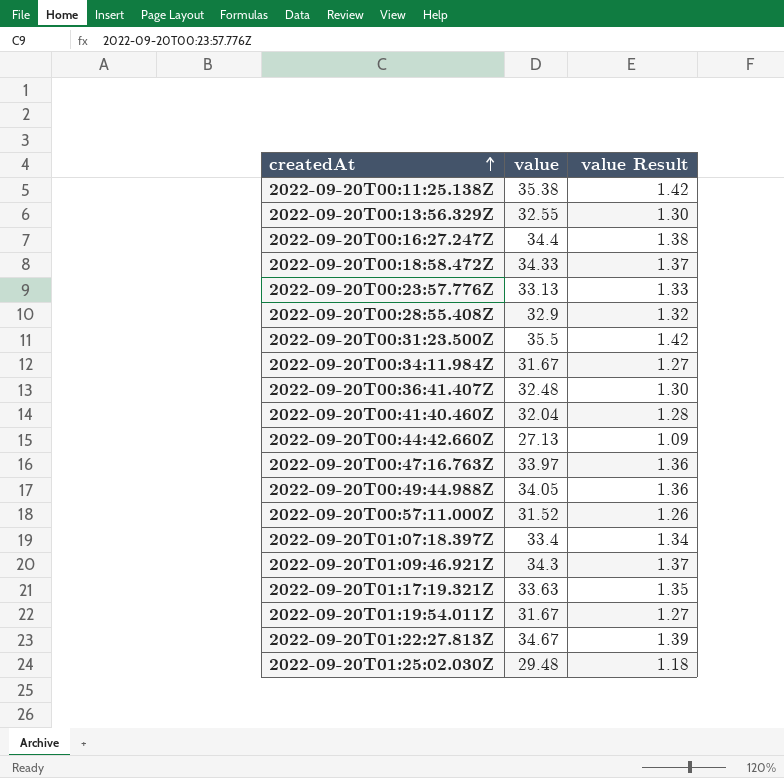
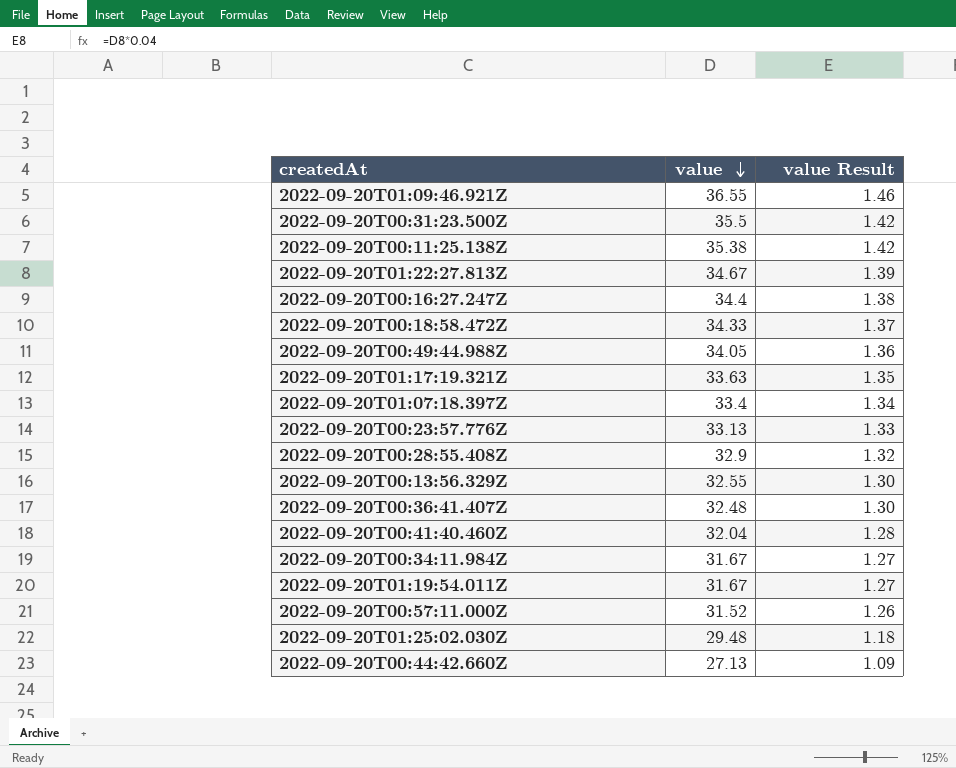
row order: createdAt ascending -> value descending
row 2022-09-20T00:47:16.763Z: 33.97 | 1.36 -> none
2022-09-20T01:09:46.921Z | value: 34.3 -> 36.55
2022-09-20T01:09:46.921Z | value Result: 1.37 -> 1.46

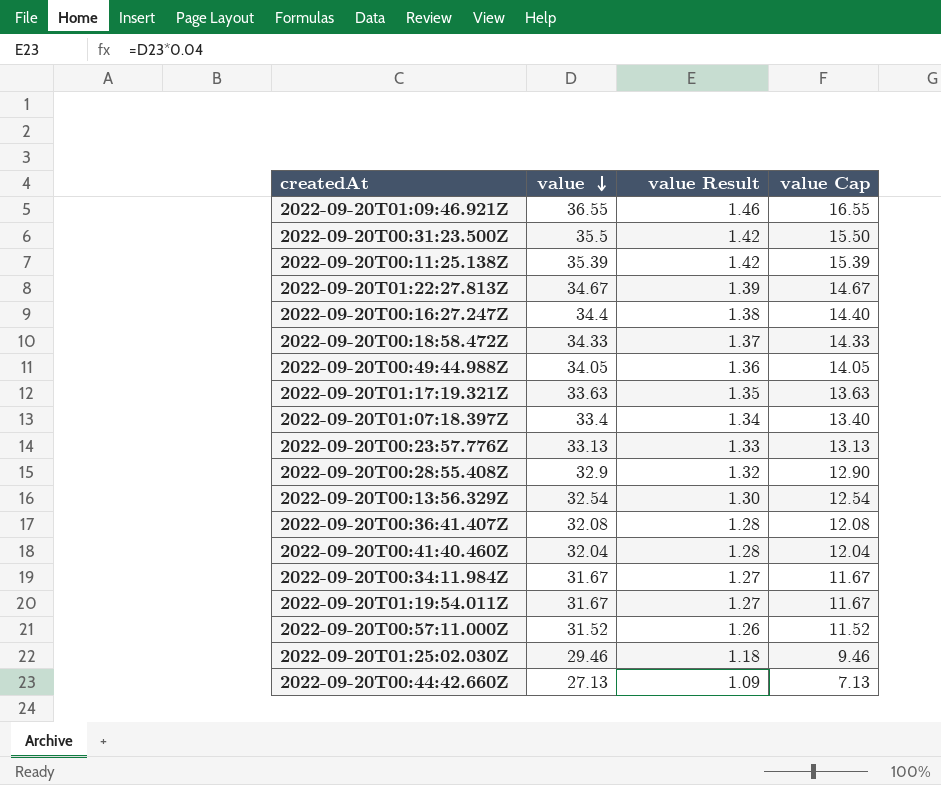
column value Cap | formula: none -> [value] - 20
2022-09-20T00:11:25.138Z | value: 35.38 -> 35.39
2022-09-20T00:13:56.329Z | value: 32.55 -> 32.54
2022-09-20T00:36:41.407Z | value: 32.48 -> 32.08
2022-09-20T00:36:41.407Z | value Result: 1.30 -> 1.28
2022-09-20T01:25:02.030Z | value: 29.48 -> 29.46

